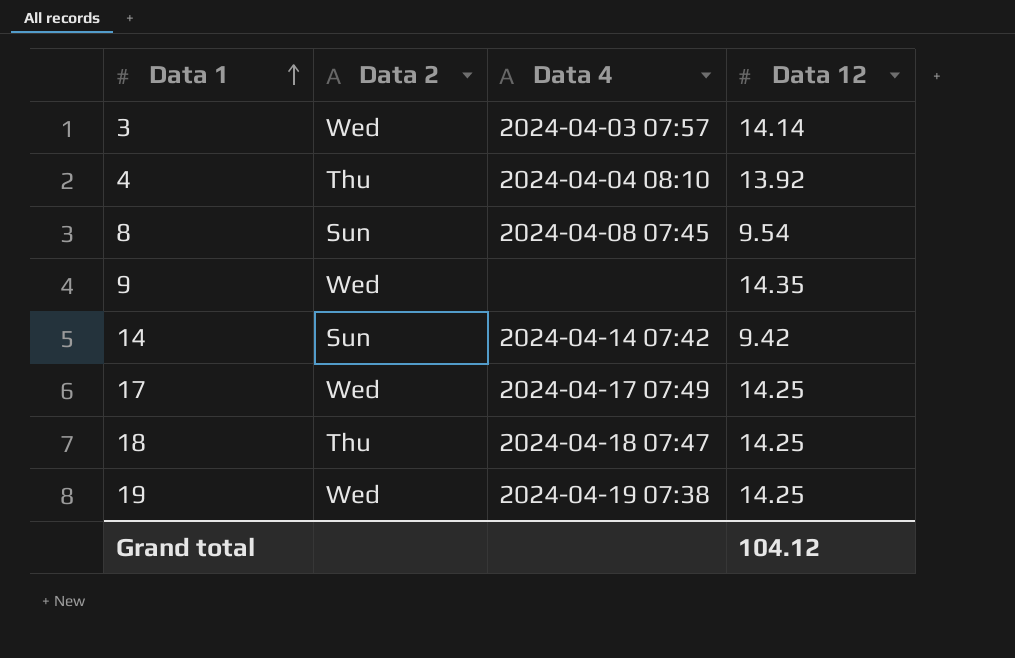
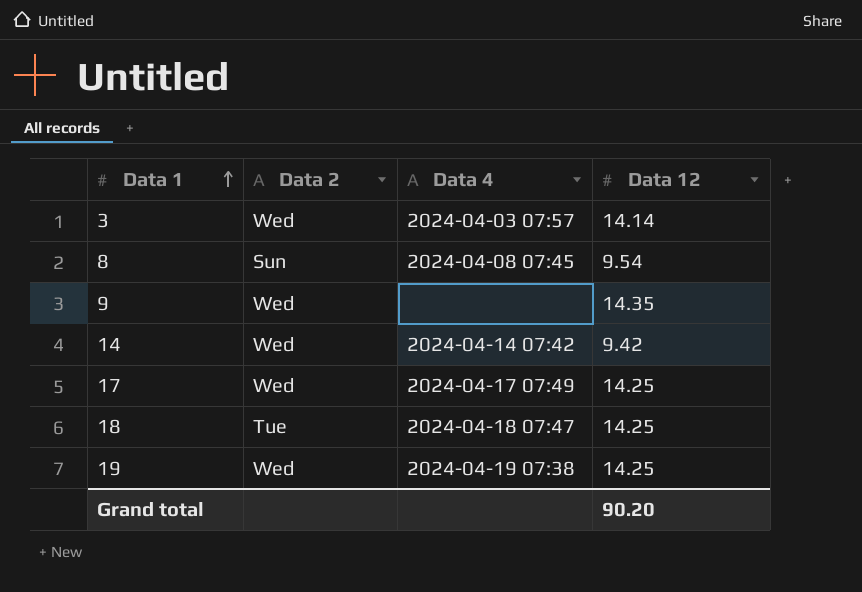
row 4: Thu | 2024-04-04 08:10 | 13.92 -> none
14 | Data 2: Sun -> Wed
18 | Data 2: Thu -> Tue
Grand total | Data 12: 104.12 -> 90.20

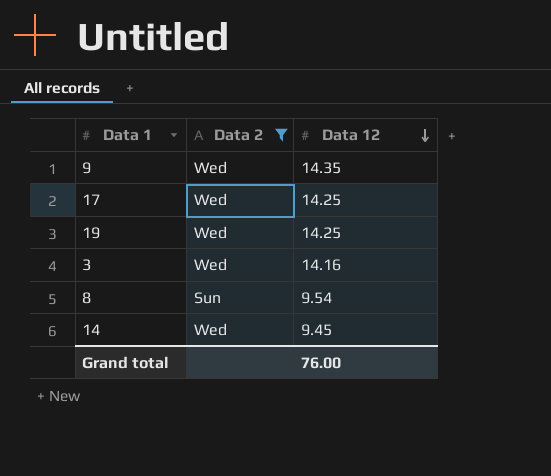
filter: none -> Data 2 != Tue
row order: Data 1 ascending -> Data 12 descending
column Data 4 | position: 3 -> none
3 | Data 12: 14.14 -> 14.16
14 | Data 12: 9.42 -> 9.45
Grand total | Data 12: 90.20 -> 76.00

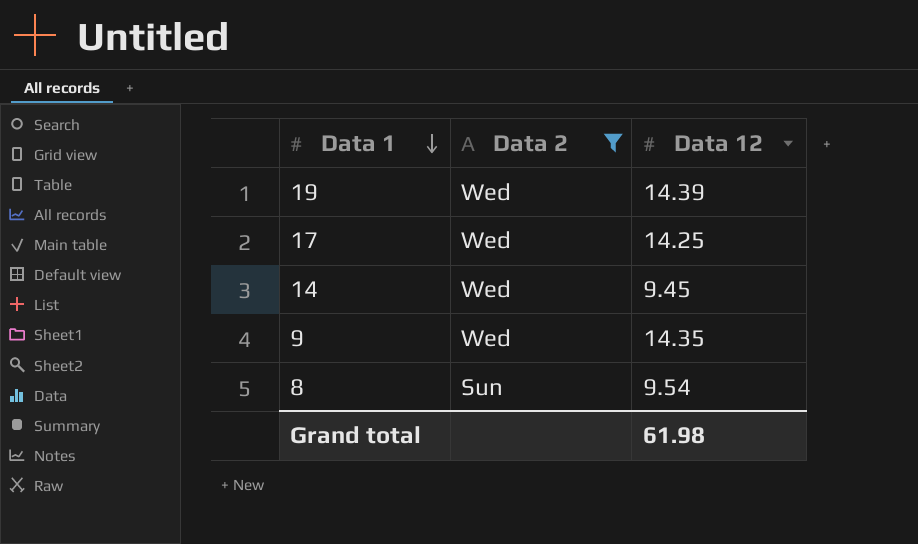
row order: Data 12 descending -> Data 1 descending
row 3: Wed | 14.16 -> none
19 | Data 12: 14.25 -> 14.39
Grand total | Data 12: 76.00 -> 61.98

